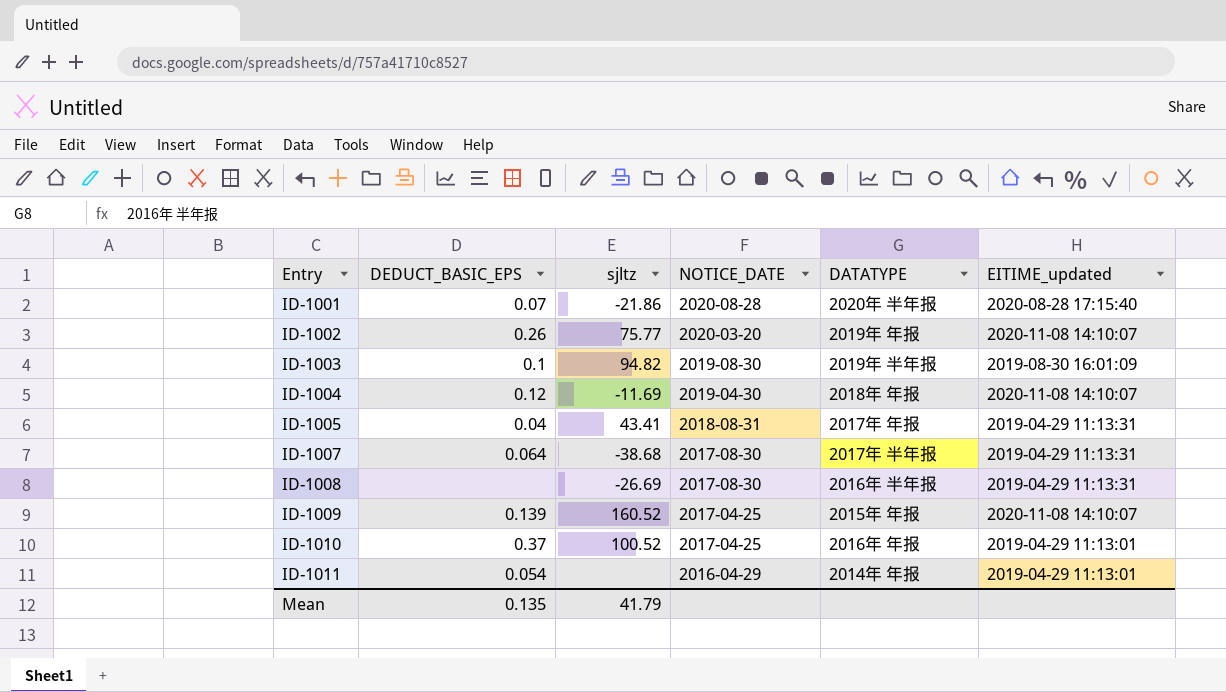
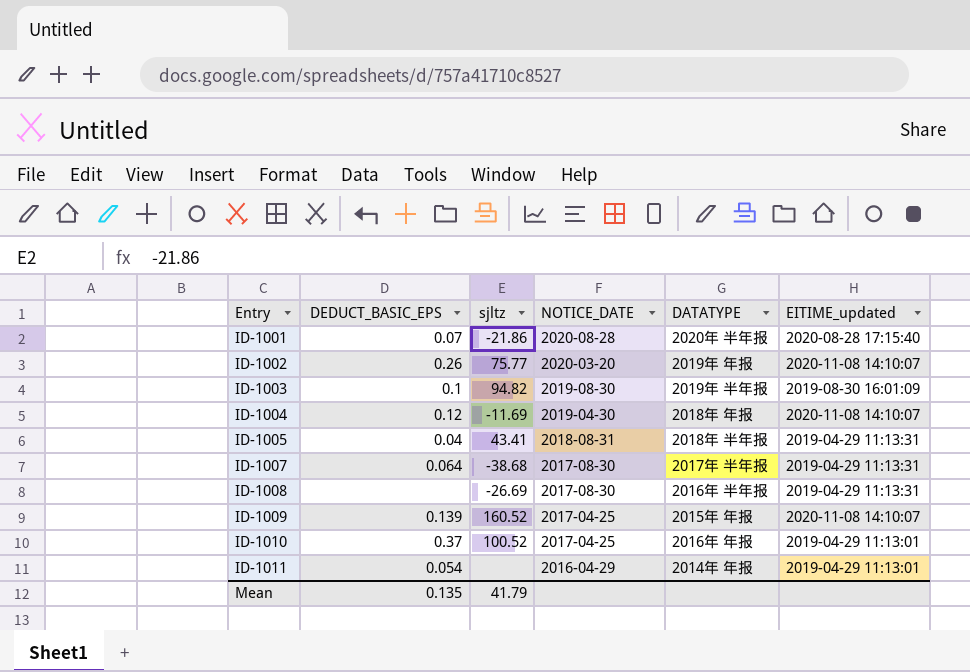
ID-1005 | DATATYPE: 2017年 年报 -> 2018年 半年报

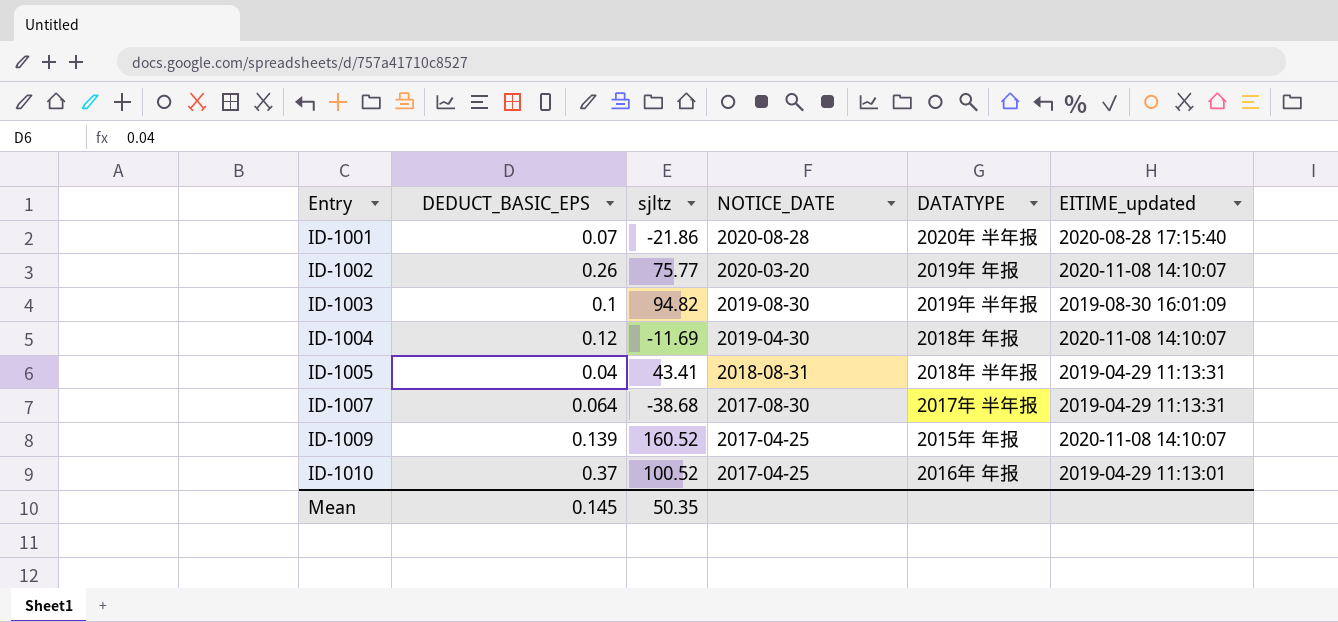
row ID-1008: none | -26.69 | 2017-08-30 | 2016年 半年报 | 2019-04-29 11:13:31 -> none
row ID-1011: 0.054 | none | 2016-04-29 | 2014年 年报 | 2019-04-29 11:13:01 -> none
Mean | DEDUCT_BASIC_EPS: 0.135 -> 0.145
Mean | sjltz: 41.79 -> 50.35

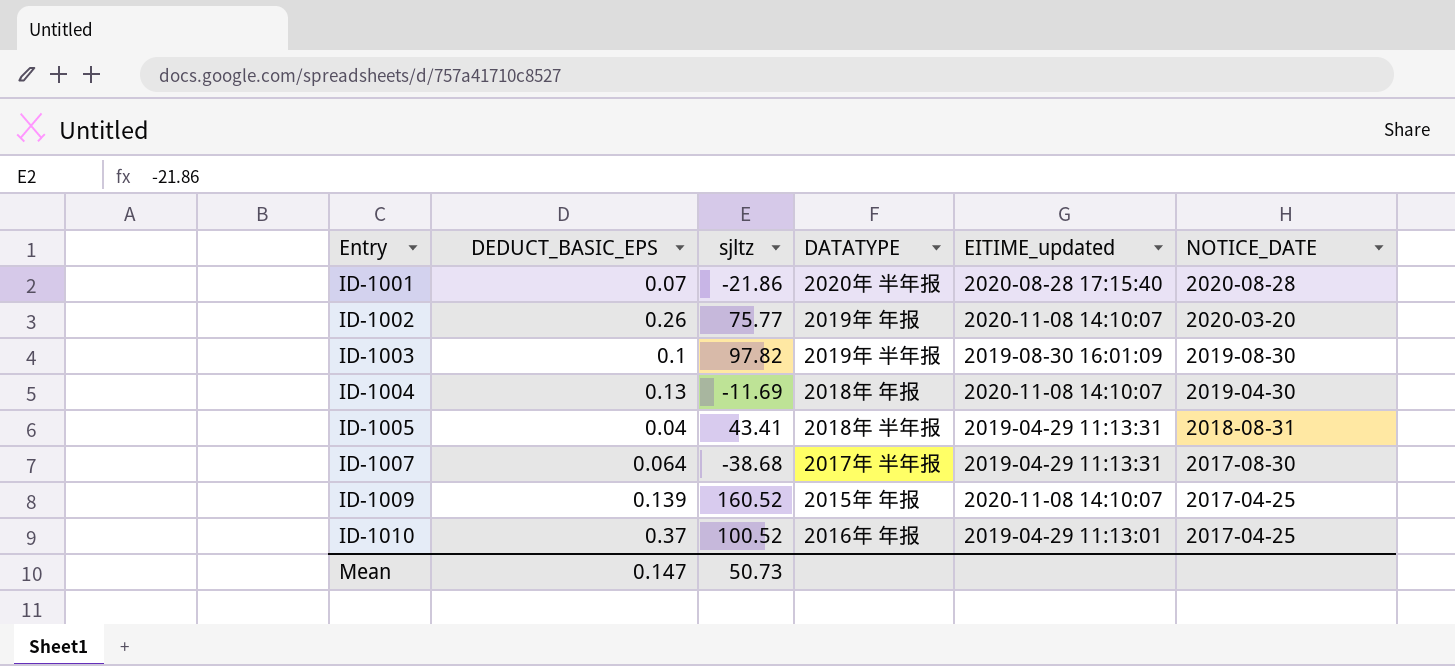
column NOTICE_DATE | position: 4 -> 6
ID-1003 | sjltz: 94.82 -> 97.82
ID-1004 | DEDUCT_BASIC_EPS: 0.12 -> 0.13
Mean | DEDUCT_BASIC_EPS: 0.145 -> 0.147
Mean | sjltz: 50.35 -> 50.73

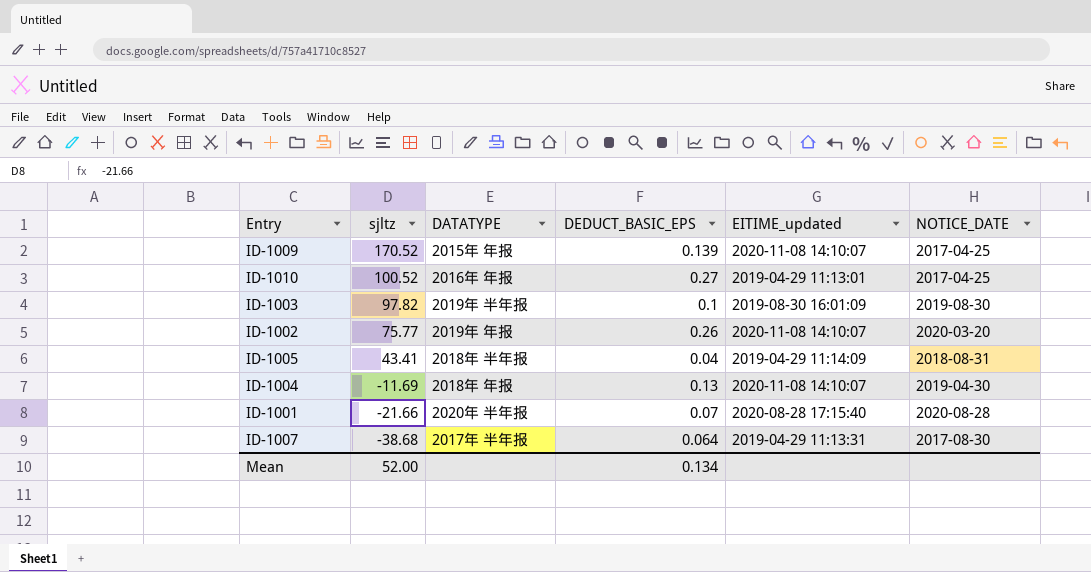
row order: Entry ascending -> sjltz descending
column DEDUCT_BASIC_EPS | position: 2 -> 4
ID-1009 | sjltz: 160.52 -> 170.52
ID-1010 | DEDUCT_BASIC_EPS: 0.37 -> 0.27
ID-1005 | EITIME_updated: 2019-04-29 11:13:31 -> 2019-04-29 11:14:09
ID-1001 | sjltz: -21.86 -> -21.66
Mean | sjltz: 50.73 -> 52.00
Mean | DEDUCT_BASIC_EPS: 0.147 -> 0.134

